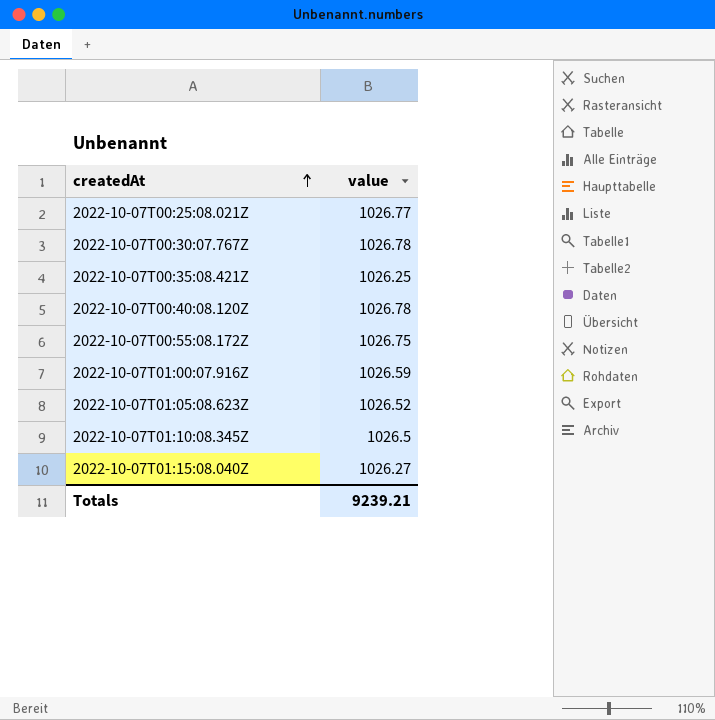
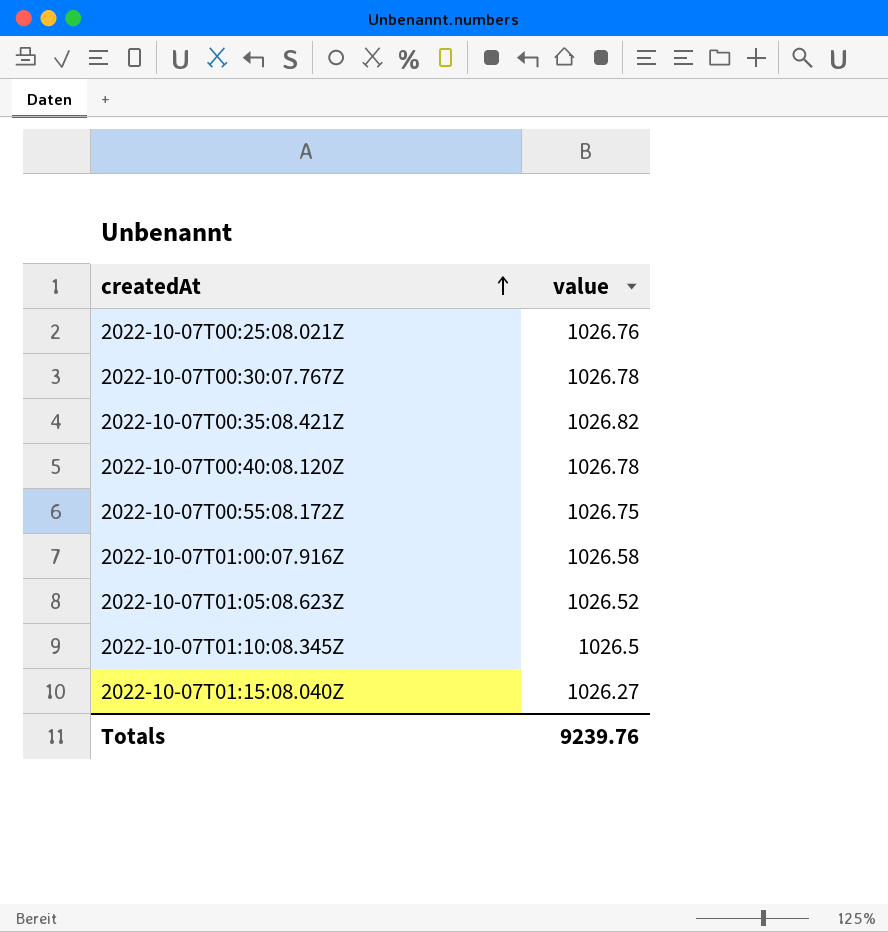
2022-10-07T00:25:08.021Z | value: 1026.77 -> 1026.76
2022-10-07T00:35:08.421Z | value: 1026.25 -> 1026.82
2022-10-07T01:00:07.916Z | value: 1026.59 -> 1026.58
Totals | value: 9239.21 -> 9239.76

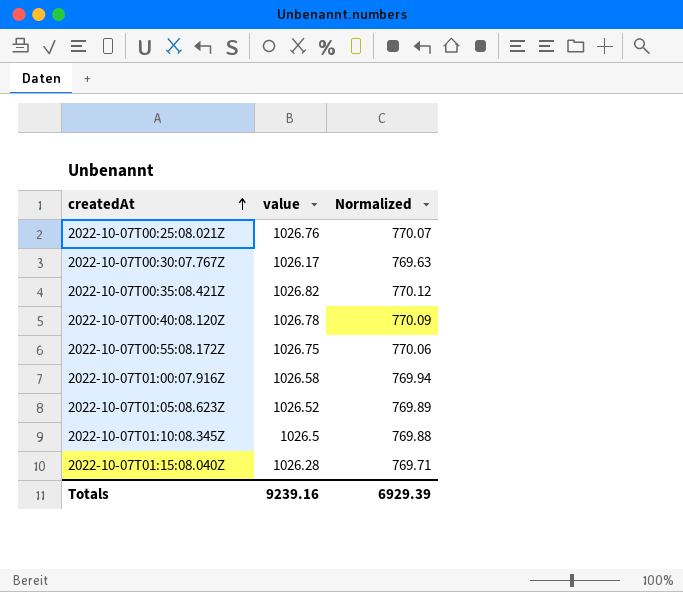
column Normalized | formula: none -> [value] * 0.75
2022-10-07T00:30:07.767Z | value: 1026.78 -> 1026.17
2022-10-07T01:15:08.040Z | value: 1026.27 -> 1026.28
Totals | value: 9239.76 -> 9239.16

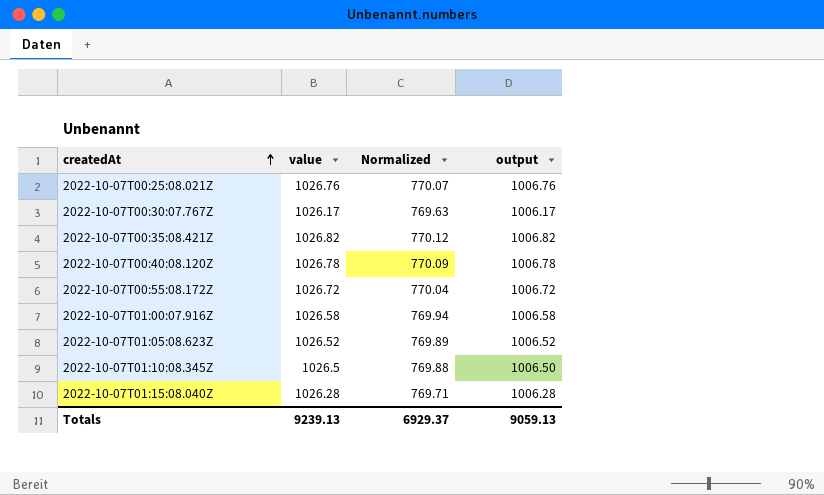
column output | formula: none -> [value] - 20
2022-10-07T00:55:08.172Z | value: 1026.75 -> 1026.72
2022-10-07T00:55:08.172Z | Normalized: 770.06 -> 770.04
Totals | value: 9239.16 -> 9239.13
Totals | Normalized: 6929.39 -> 6929.37

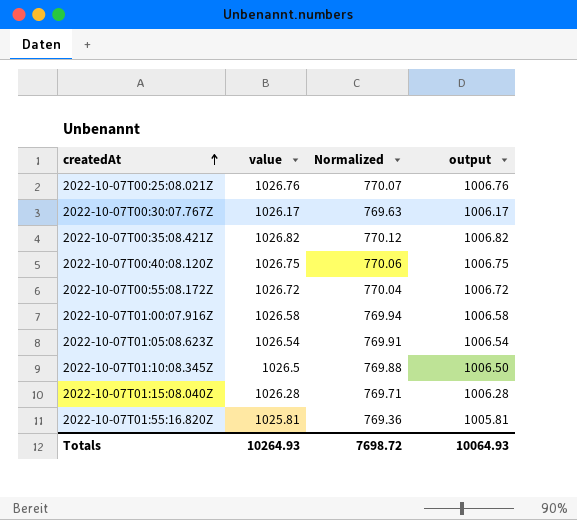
2022-10-07T00:40:08.120Z | value: 1026.78 -> 1026.75
2022-10-07T00:40:08.120Z | Normalized: 770.09 -> 770.06
2022-10-07T00:40:08.120Z | output: 1006.78 -> 1006.75
2022-10-07T01:05:08.623Z | value: 1026.52 -> 1026.54
2022-10-07T01:05:08.623Z | Normalized: 769.89 -> 769.91
2022-10-07T01:05:08.623Z | output: 1006.52 -> 1006.54
row 2022-10-07T01:55:16.820Z: none -> 1025.81 | 769.36 | 1005.81
Totals | value: 9239.13 -> 10264.93
Totals | Normalized: 6929.37 -> 7698.72
Totals | output: 9059.13 -> 10064.93

